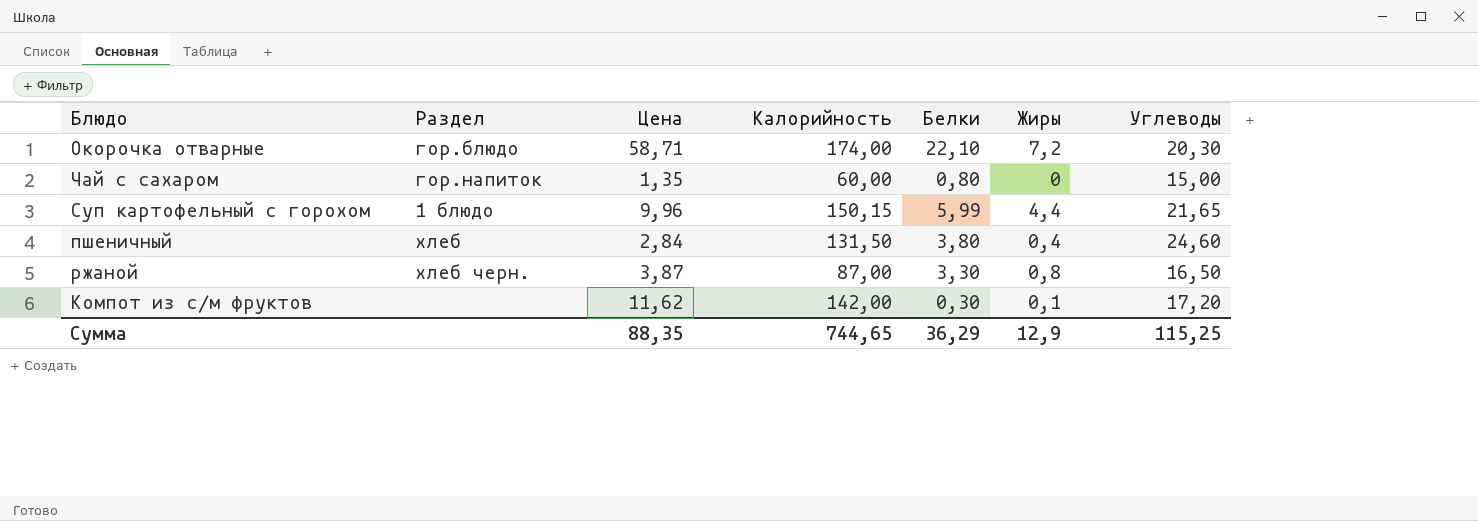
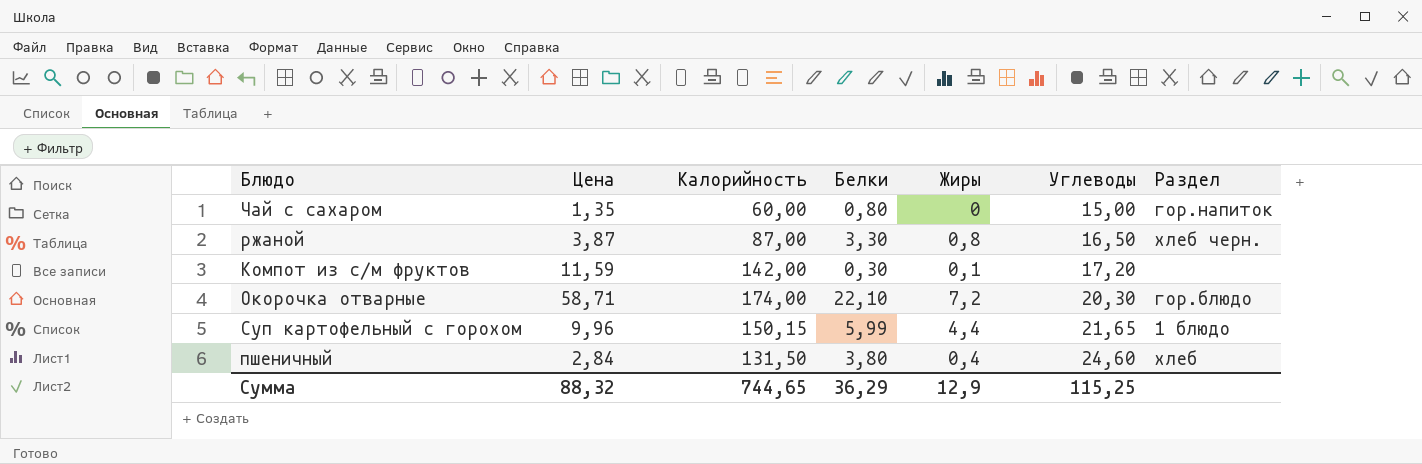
row order: none -> Углеводы ascending
column Раздел | position: 2 -> 7
Компот из с/м фруктов | Цена: 11,62 -> 11,59
Сумма | Цена: 88,35 -> 88,32

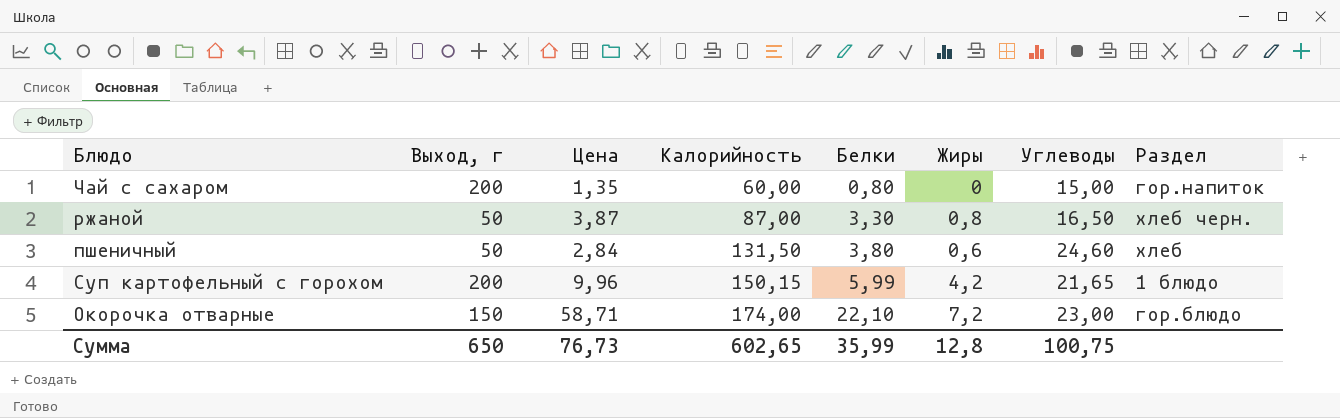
row order: Углеводы ascending -> Калорийность ascending
column Выход, г | position: none -> 2
row Компот из с/м фруктов: 11,59 | 142,00 | 0,30 | 0,1 | 17,20 | none -> none
пшеничный | Жиры: 0,4 -> 0,6
Суп картофельный с горохом | Жиры: 4,4 -> 4,2
Окорочка отварные | Углеводы: 20,30 -> 23,00
Сумма | Цена: 88,32 -> 76,73
Сумма | Калорийность: 744,65 -> 602,65
Сумма | Белки: 36,29 -> 35,99
Сумма | Жиры: 12,9 -> 12,8
Сумма | Углеводы: 115,25 -> 100,75

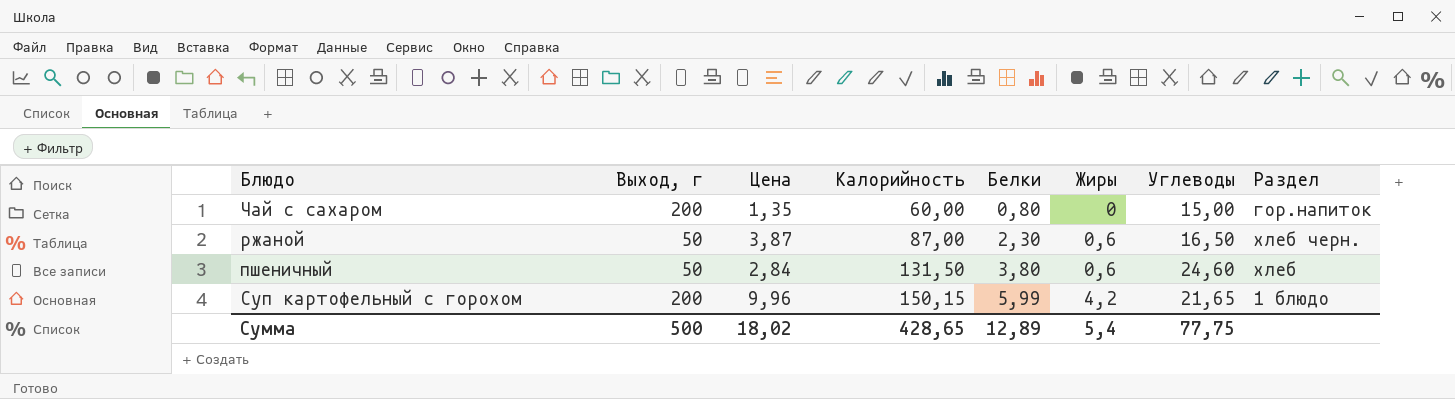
row Окорочка отварные: 150 | 58,71 | 174,00 | 22,10 | 7,2 | 23,00 | гор.блюдо -> none
ржаной | Белки: 3,30 -> 2,30
ржаной | Жиры: 0,8 -> 0,6
Сумма | Выход, г: 650 -> 500
Сумма | Цена: 76,73 -> 18,02
Сумма | Калорийность: 602,65 -> 428,65
Сумма | Белки: 35,99 -> 12,89
Сумма | Жиры: 12,8 -> 5,4
Сумма | Углеводы: 100,75 -> 77,75

